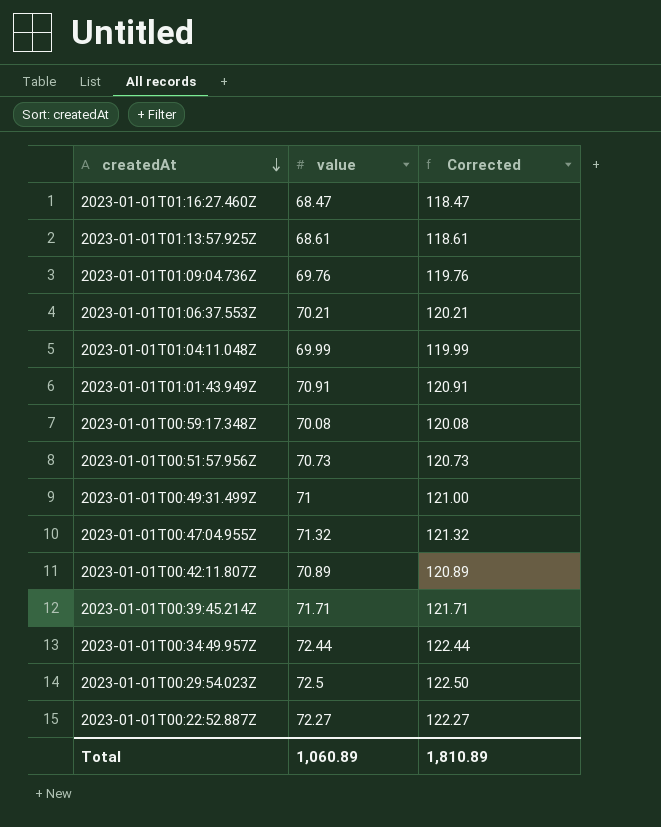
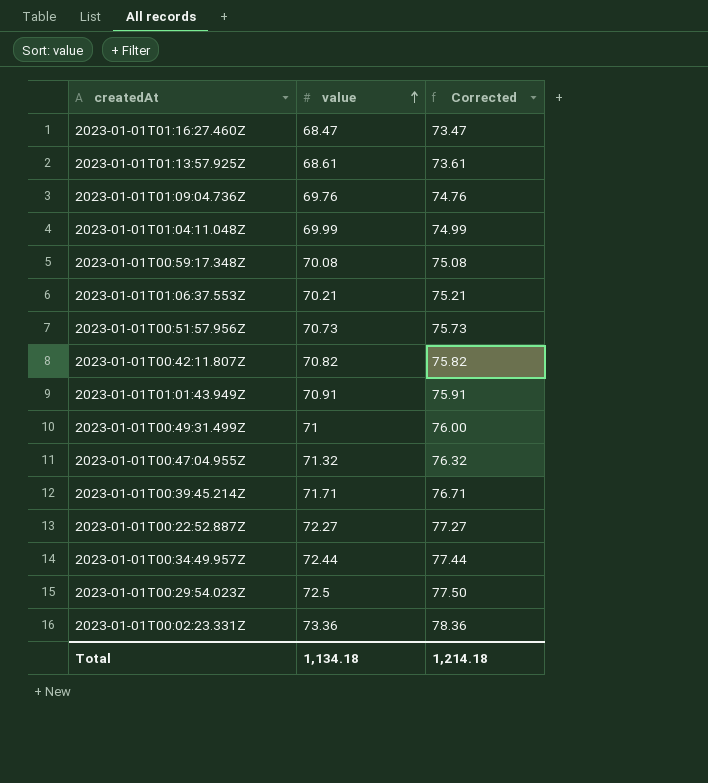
row order: createdAt descending -> value ascending
column Corrected | formula: [value] + 50 -> [value] + 5
2023-01-01T00:42:11.807Z | value: 70.89 -> 70.82
row 2023-01-01T00:02:23.331Z: none -> 73.36 | 78.36
Total | value: 1,060.89 -> 1,134.18
Total | Corrected: 1,810.89 -> 1,214.18

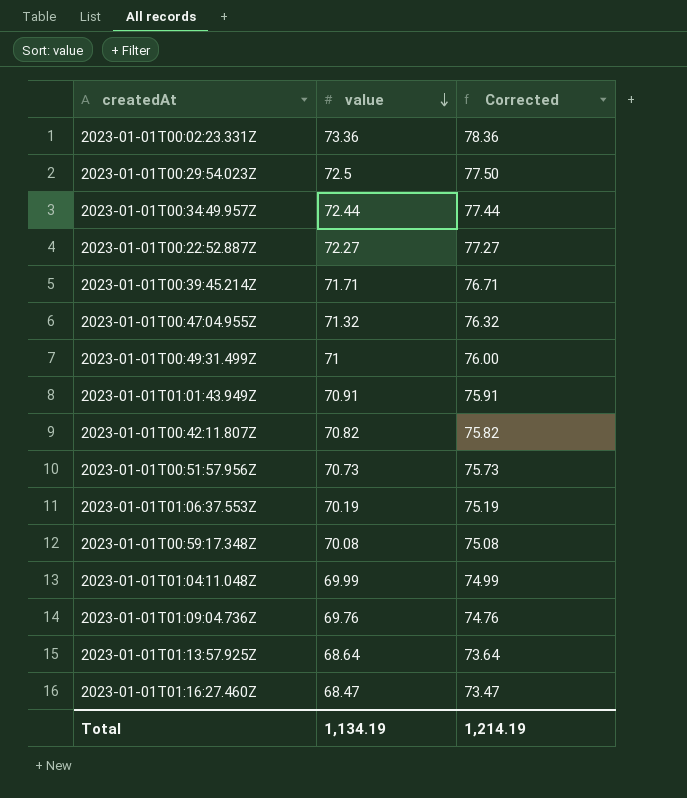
row order: value ascending -> value descending
2023-01-01T01:06:37.553Z | value: 70.21 -> 70.19
2023-01-01T01:06:37.553Z | Corrected: 75.21 -> 75.19
2023-01-01T01:13:57.925Z | value: 68.61 -> 68.64
2023-01-01T01:13:57.925Z | Corrected: 73.61 -> 73.64
Total | value: 1,134.18 -> 1,134.19
Total | Corrected: 1,214.18 -> 1,214.19

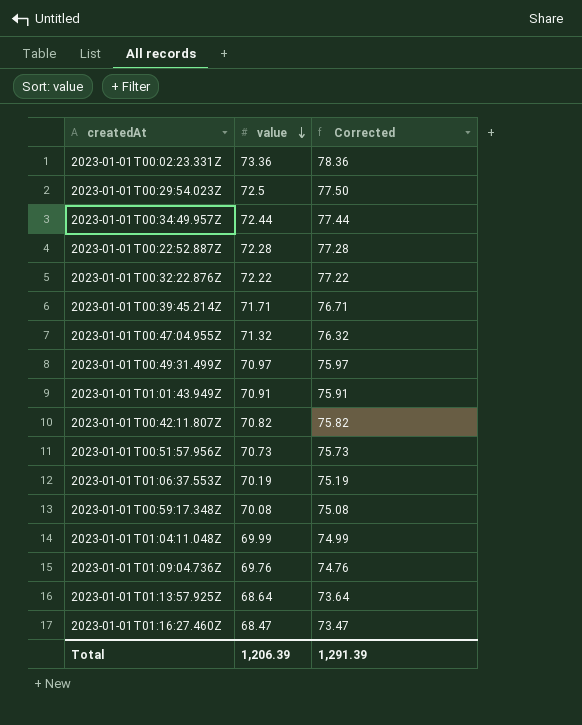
2023-01-01T00:22:52.887Z | value: 72.27 -> 72.28
2023-01-01T00:22:52.887Z | Corrected: 77.27 -> 77.28
row 2023-01-01T00:32:22.876Z: none -> 72.22 | 77.22
2023-01-01T00:49:31.499Z | value: 71 -> 70.97
2023-01-01T00:49:31.499Z | Corrected: 76.00 -> 75.97
Total | value: 1,134.19 -> 1,206.39
Total | Corrected: 1,214.19 -> 1,291.39

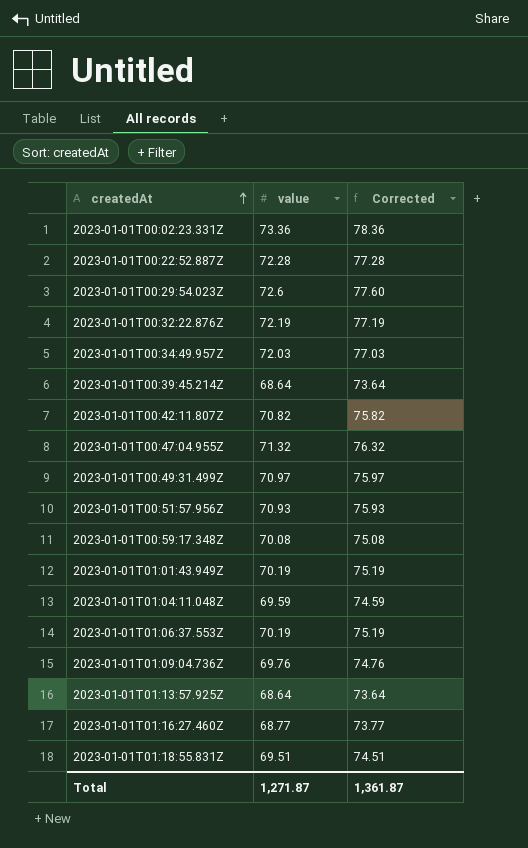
row order: value descending -> createdAt ascending
2023-01-01T00:29:54.023Z | value: 72.5 -> 72.6
2023-01-01T00:29:54.023Z | Corrected: 77.50 -> 77.60
2023-01-01T00:32:22.876Z | value: 72.22 -> 72.19
2023-01-01T00:32:22.876Z | Corrected: 77.22 -> 77.19
2023-01-01T00:34:49.957Z | value: 72.44 -> 72.03
2023-01-01T00:34:49.957Z | Corrected: 77.44 -> 77.03
2023-01-01T00:39:45.214Z | value: 71.71 -> 68.64
2023-01-01T00:39:45.214Z | Corrected: 76.71 -> 73.64
2023-01-01T00:51:57.956Z | value: 70.73 -> 70.93
2023-01-01T00:51:57.956Z | Corrected: 75.73 -> 75.93
2023-01-01T01:01:43.949Z | value: 70.91 -> 70.19
2023-01-01T01:01:43.949Z | Corrected: 75.91 -> 75.19
2023-01-01T01:04:11.048Z | value: 69.99 -> 69.59
2023-01-01T01:04:11.048Z | Corrected: 74.99 -> 74.59
2023-01-01T01:16:27.460Z | value: 68.47 -> 68.77
2023-01-01T01:16:27.460Z | Corrected: 73.47 -> 73.77
row 2023-01-01T01:18:55.831Z: none -> 69.51 | 74.51
Total | value: 1,206.39 -> 1,271.87
Total | Corrected: 1,291.39 -> 1,361.87

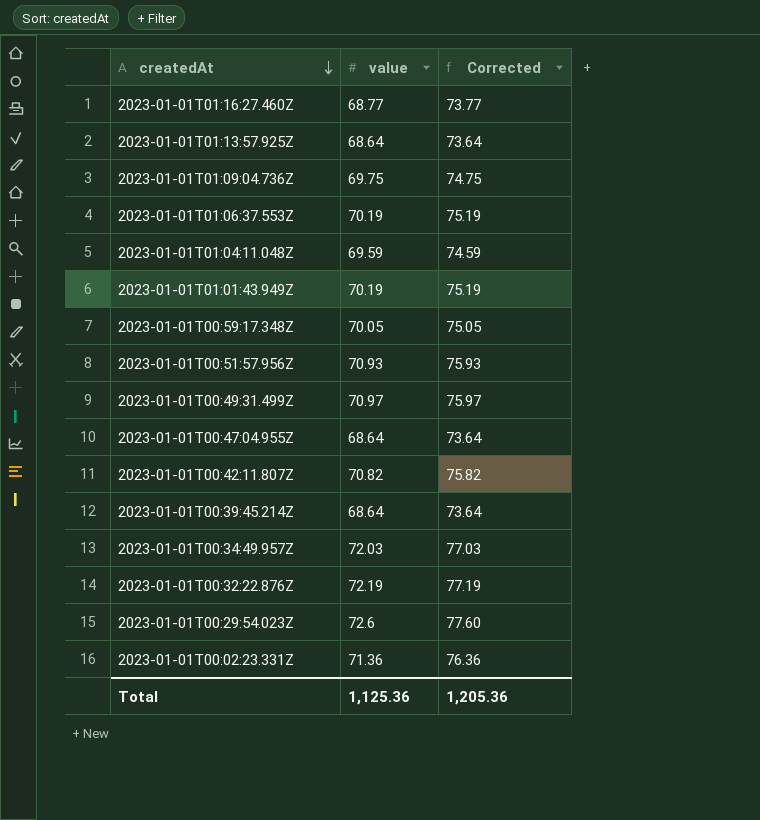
row order: createdAt ascending -> createdAt descending
row 2023-01-01T00:22:52.887Z: 72.28 | 77.28 -> none
row 2023-01-01T01:18:55.831Z: 69.51 | 74.51 -> none
2023-01-01T01:09:04.736Z | value: 69.76 -> 69.75
2023-01-01T01:09:04.736Z | Corrected: 74.76 -> 74.75
2023-01-01T00:59:17.348Z | value: 70.08 -> 70.05
2023-01-01T00:59:17.348Z | Corrected: 75.08 -> 75.05
2023-01-01T00:47:04.955Z | value: 71.32 -> 68.64
2023-01-01T00:47:04.955Z | Corrected: 76.32 -> 73.64
2023-01-01T00:02:23.331Z | value: 73.36 -> 71.36
2023-01-01T00:02:23.331Z | Corrected: 78.36 -> 76.36
Total | value: 1,271.87 -> 1,125.36
Total | Corrected: 1,361.87 -> 1,205.36

